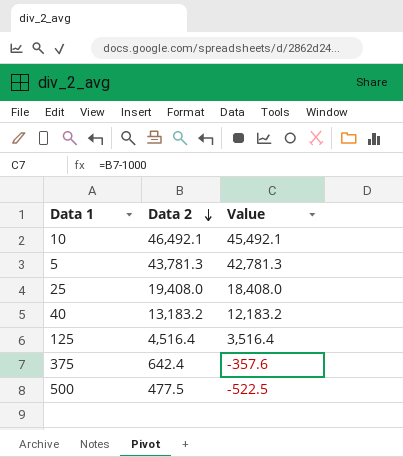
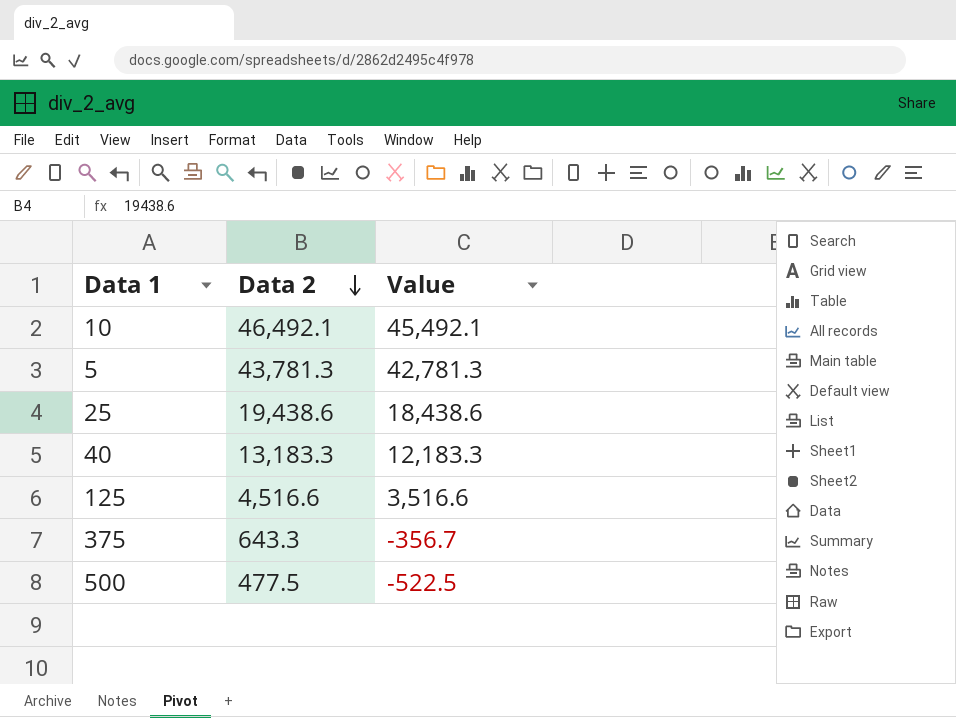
25 | Data 2: 19,408.0 -> 19,438.6
25 | Value: 18,408.0 -> 18,438.6
40 | Data 2: 13,183.2 -> 13,183.3
40 | Value: 12,183.2 -> 12,183.3
125 | Data 2: 4,516.4 -> 4,516.6
125 | Value: 3,516.4 -> 3,516.6
375 | Data 2: 642.4 -> 643.3
375 | Value: -357.6 -> -356.7

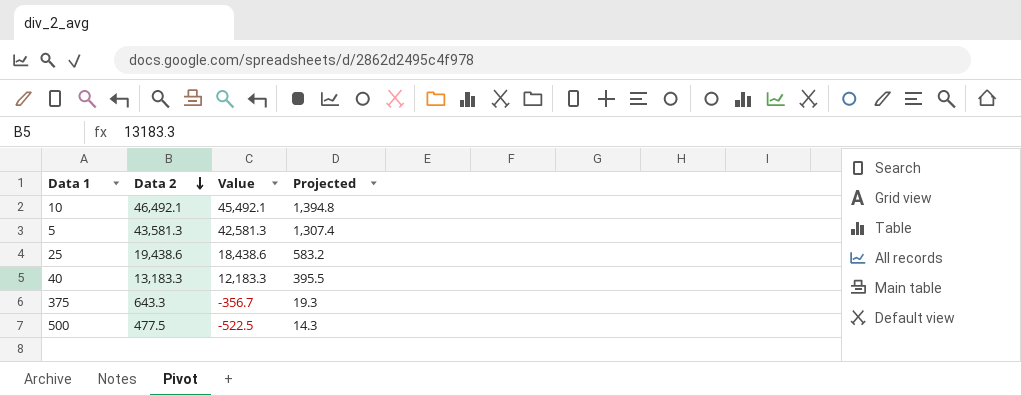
column Projected | formula: none -> [Data 2] * 0.03
row 125: 4,516.6 | 3,516.6 -> none
5 | Data 2: 43,781.3 -> 43,581.3
5 | Value: 42,781.3 -> 42,581.3

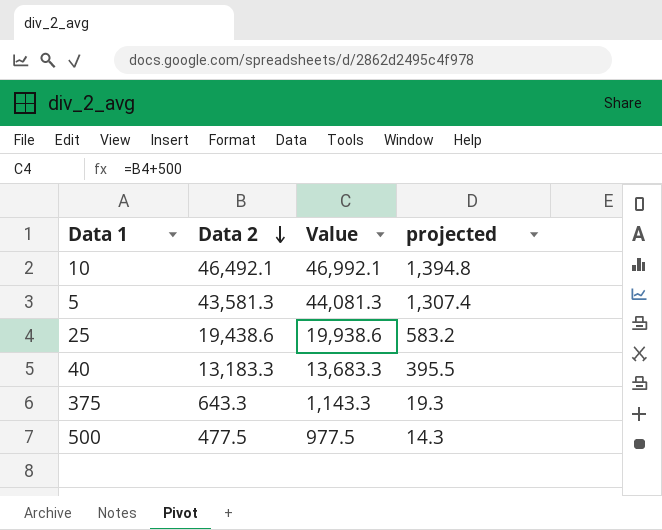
column Value | formula: [Data 2] - 1000 -> [Data 2] + 500
column name: Projected -> projected

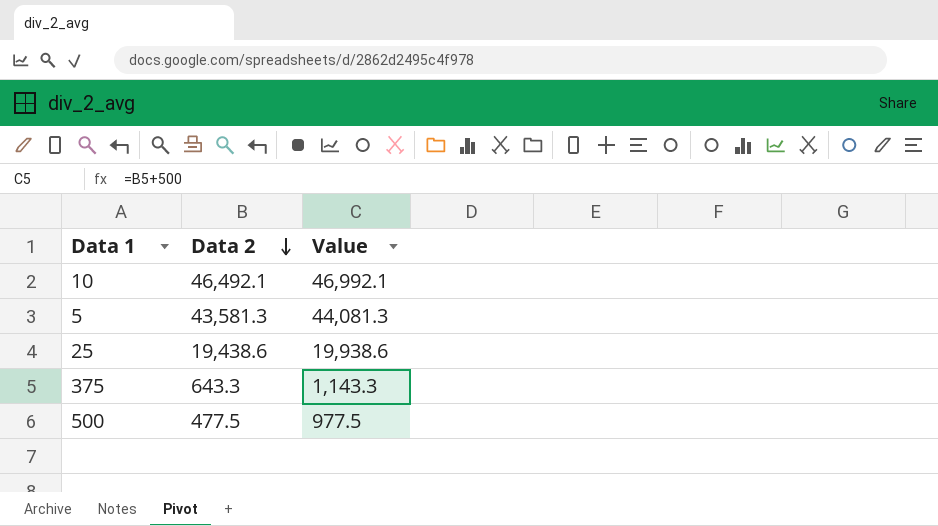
column projected | formula: [Data 2] * 0.03 -> none
row 40: 13,183.3 | 13,683.3 | 395.5 -> none

